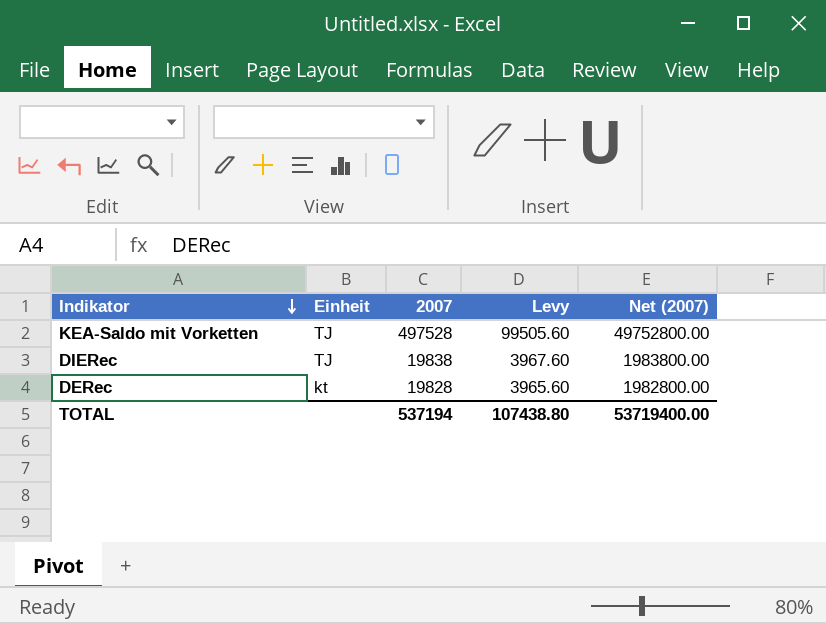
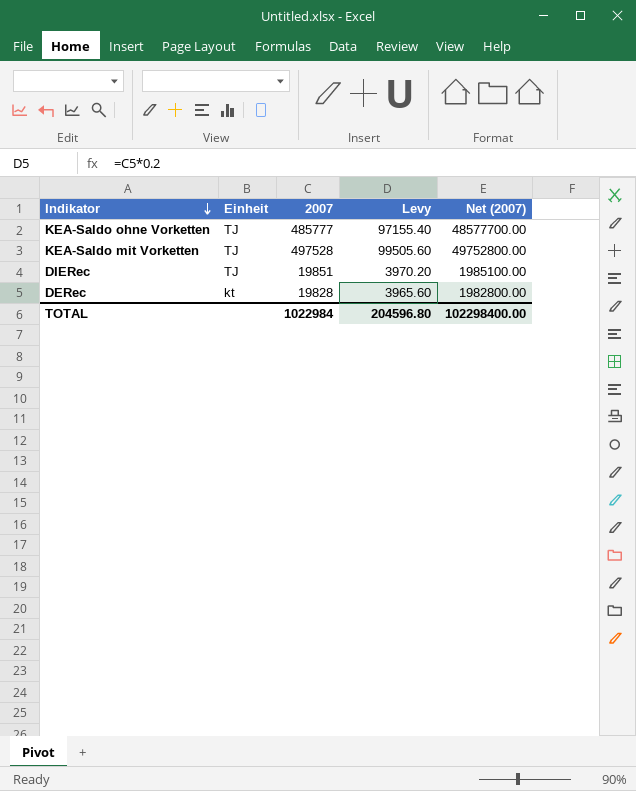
row KEA-Saldo ohne Vorketten: none -> TJ | 485777 | 97155.40 | 48577700.00
DIERec | 2007: 19838 -> 19851
DIERec | Levy: 3967.60 -> 3970.20
DIERec | Net (2007): 1983800.00 -> 1985100.00
TOTAL | 2007: 537194 -> 1022984
TOTAL | Levy: 107438.80 -> 204596.80
TOTAL | Net (2007): 53719400.00 -> 102298400.00

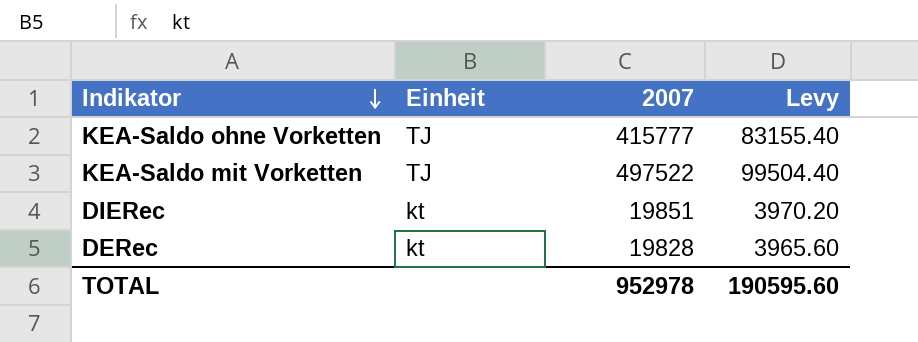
column Net (2007) | formula: [2007] * 100 -> none
KEA-Saldo ohne Vorketten | 2007: 485777 -> 415777
KEA-Saldo ohne Vorketten | Levy: 97155.40 -> 83155.40
KEA-Saldo mit Vorketten | 2007: 497528 -> 497522
KEA-Saldo mit Vorketten | Levy: 99505.60 -> 99504.40
DIERec | Einheit: TJ -> kt
TOTAL | 2007: 1022984 -> 952978
TOTAL | Levy: 204596.80 -> 190595.60

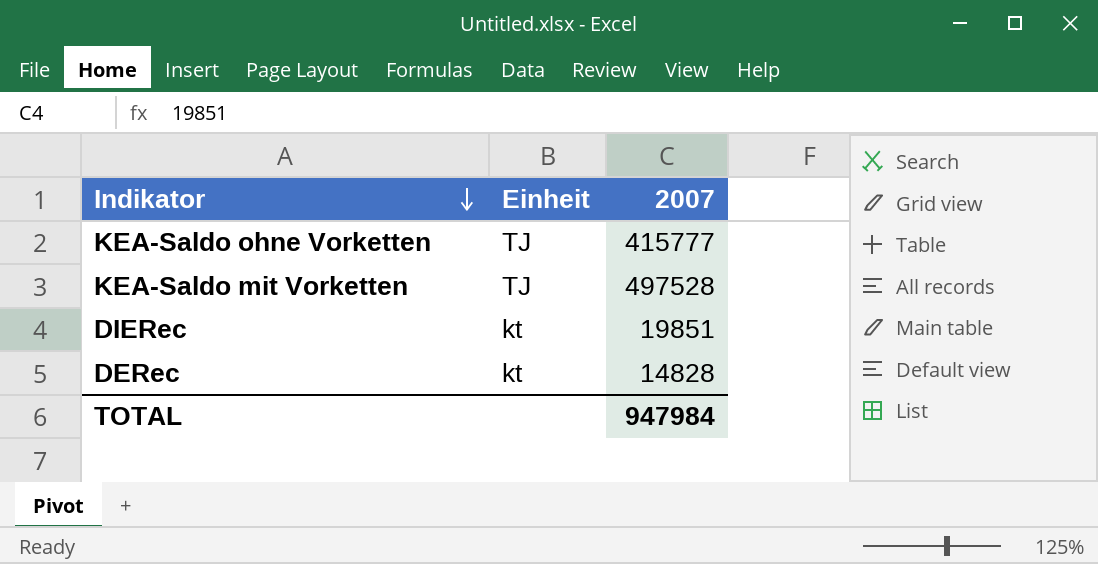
column Levy | formula: [2007] * 0.2 -> none
KEA-Saldo mit Vorketten | 2007: 497522 -> 497528
DERec | 2007: 19828 -> 14828
TOTAL | 2007: 952978 -> 947984

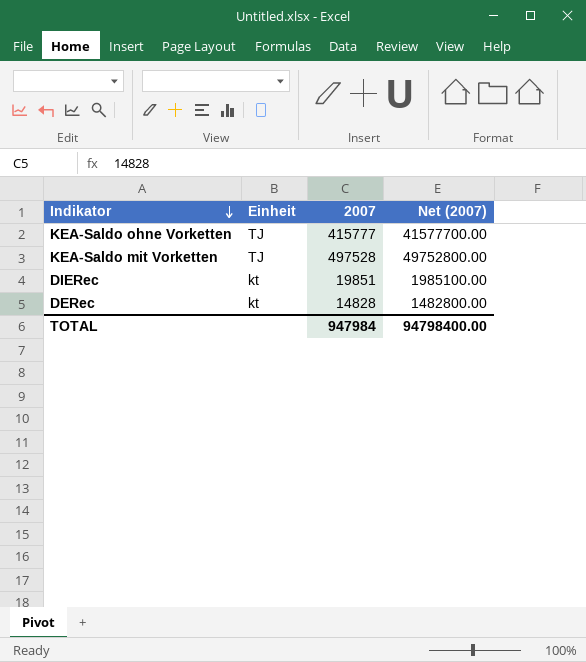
column Net (2007) | formula: none -> [2007] * 100

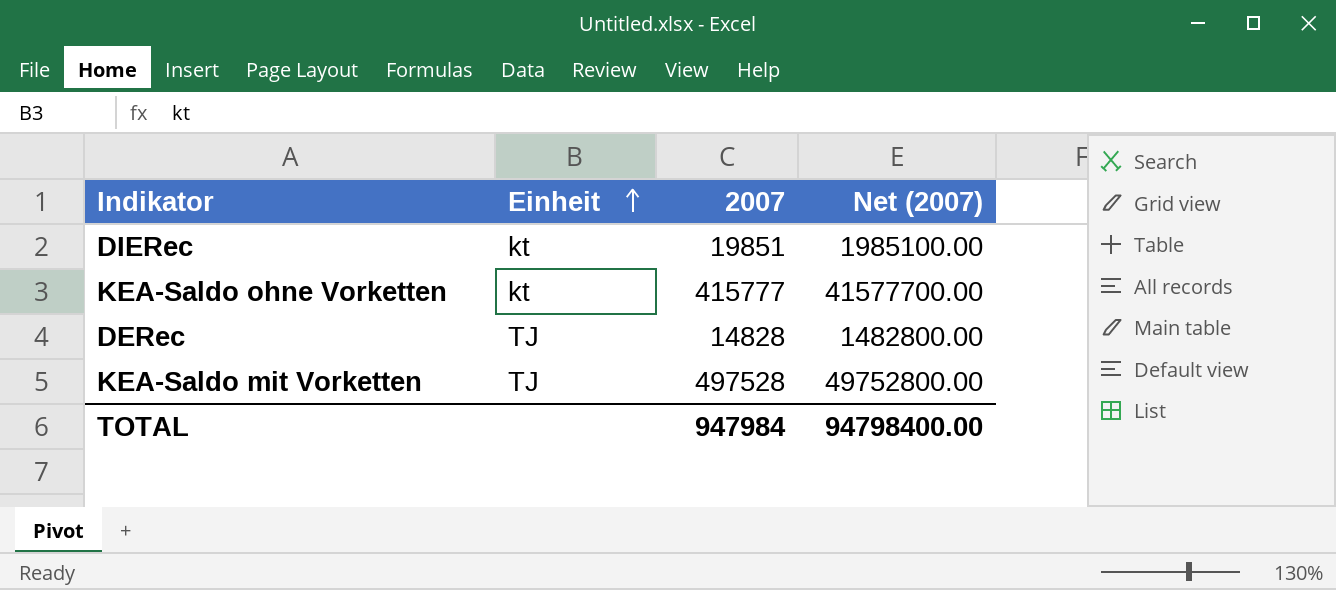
row order: Indikator descending -> Einheit ascending
KEA-Saldo ohne Vorketten | Einheit: TJ -> kt
DERec | Einheit: kt -> TJ

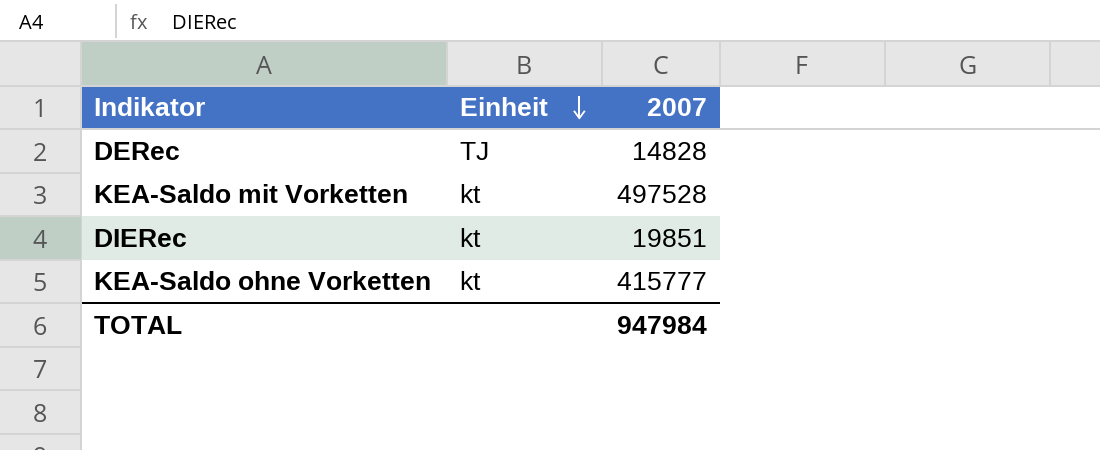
row order: Einheit ascending -> Einheit descending
column Net (2007) | formula: [2007] * 100 -> none
KEA-Saldo mit Vorketten | Einheit: TJ -> kt

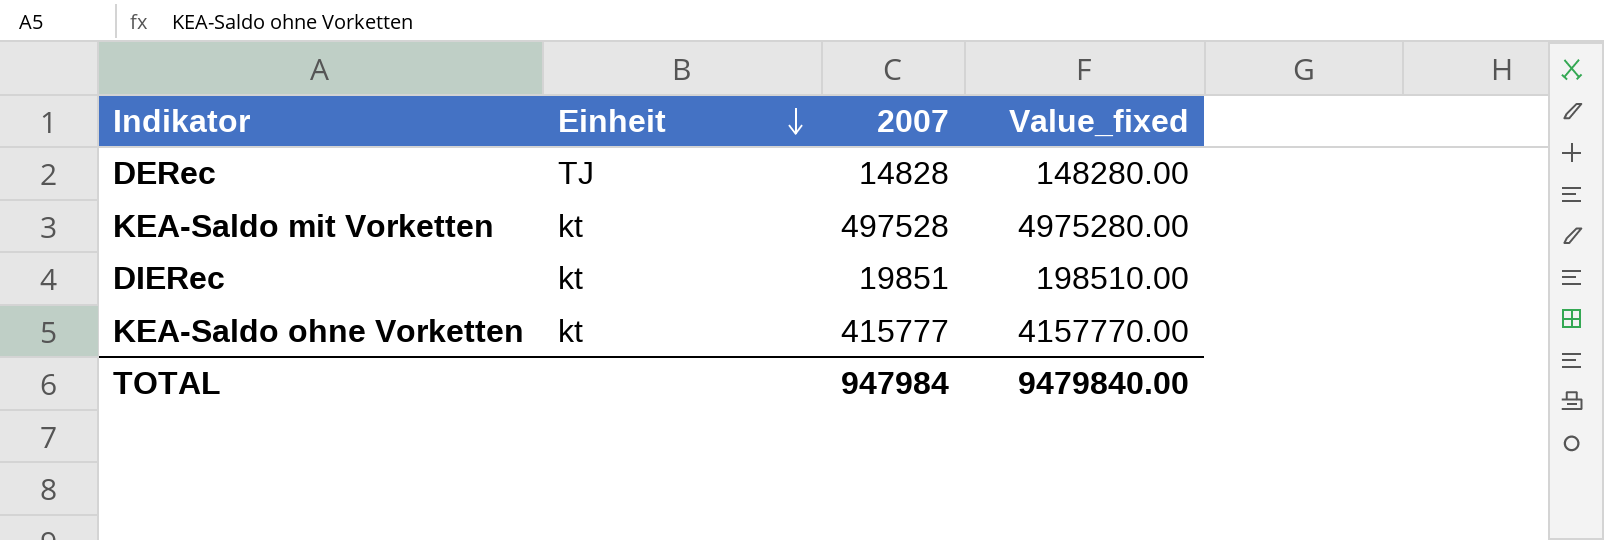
column Value_fixed | formula: none -> [2007] * 10

